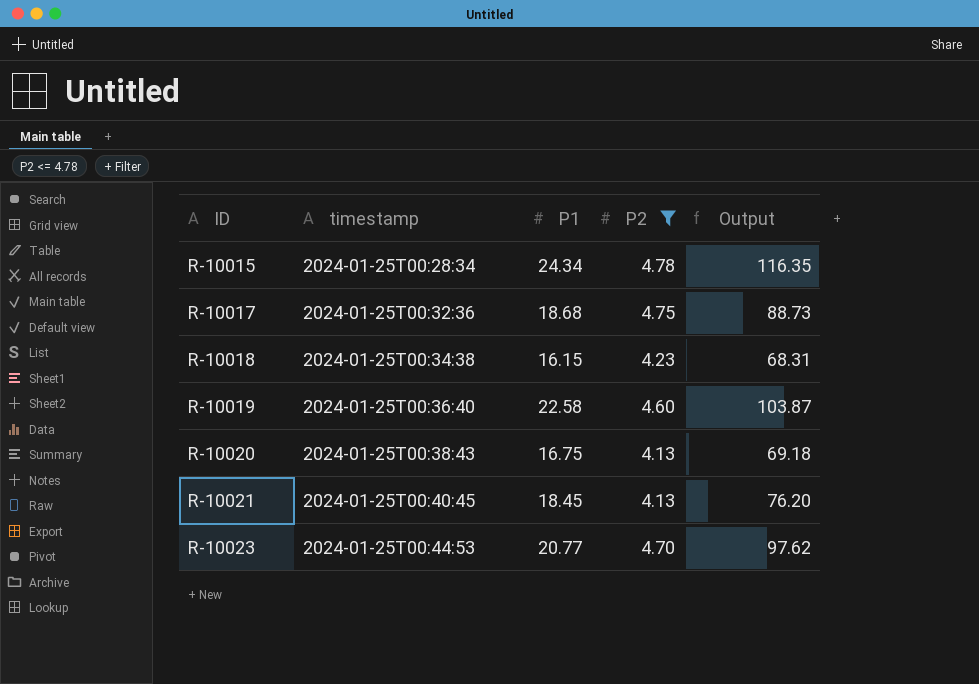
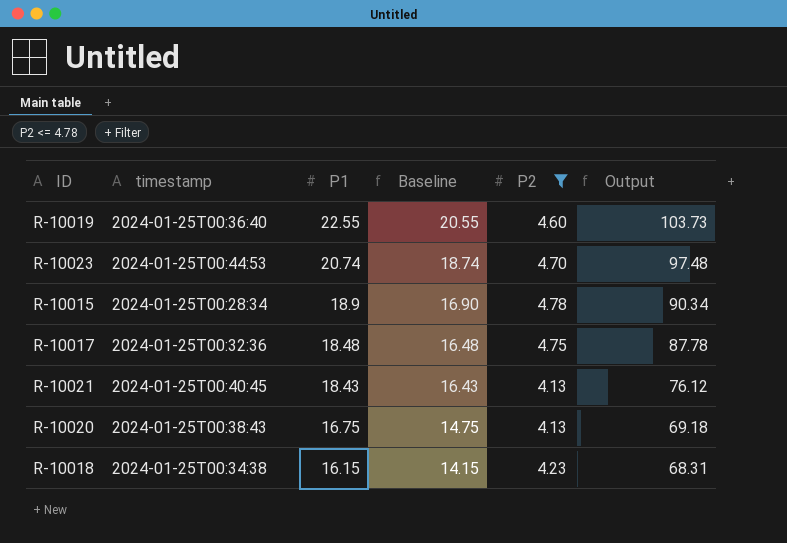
row order: ID ascending -> P1 descending
column Baseline | formula: none -> [P1] - 2
R-10019 | P1: 22.58 -> 22.55
R-10019 | Output: 103.87 -> 103.73
R-10023 | P1: 20.77 -> 20.74
R-10023 | Output: 97.62 -> 97.48
R-10015 | P1: 24.34 -> 18.9
R-10015 | Output: 116.35 -> 90.34
R-10017 | P1: 18.68 -> 18.48
R-10017 | Output: 88.73 -> 87.78
R-10021 | P1: 18.45 -> 18.43
R-10021 | Output: 76.20 -> 76.12

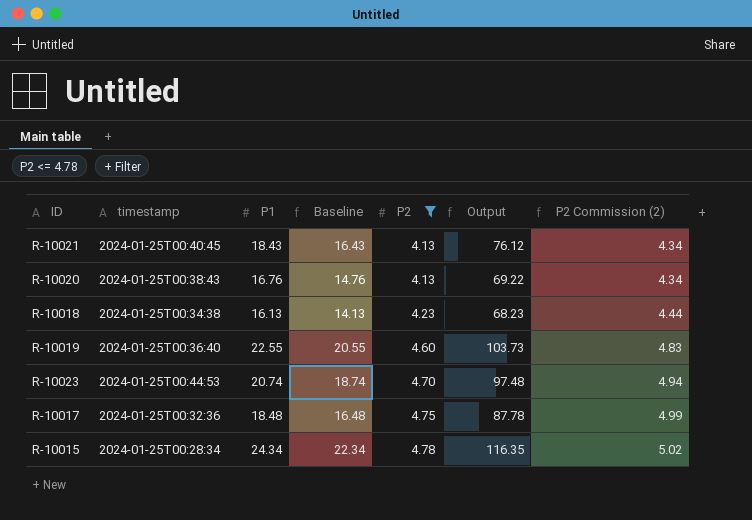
row order: P1 descending -> P2 ascending
column P2 Commission (2) | formula: none -> [P2] * 1.05
R-10020 | P1: 16.75 -> 16.76
R-10020 | Baseline: 14.75 -> 14.76
R-10020 | Output: 69.18 -> 69.22
R-10018 | P1: 16.15 -> 16.13
R-10018 | Baseline: 14.15 -> 14.13
R-10018 | Output: 68.31 -> 68.23
R-10015 | P1: 18.9 -> 24.34
R-10015 | Baseline: 16.90 -> 22.34
R-10015 | Output: 90.34 -> 116.35

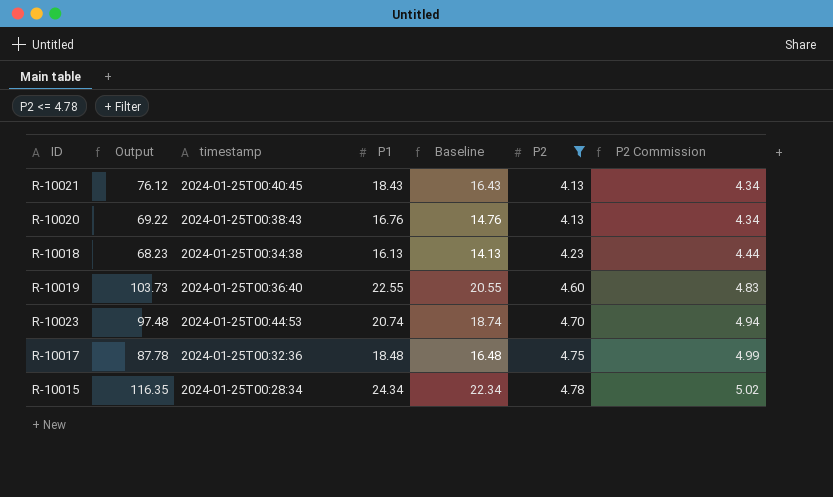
column Output | position: 6 -> 2
column name: P2 Commission (2) -> P2 Commission

